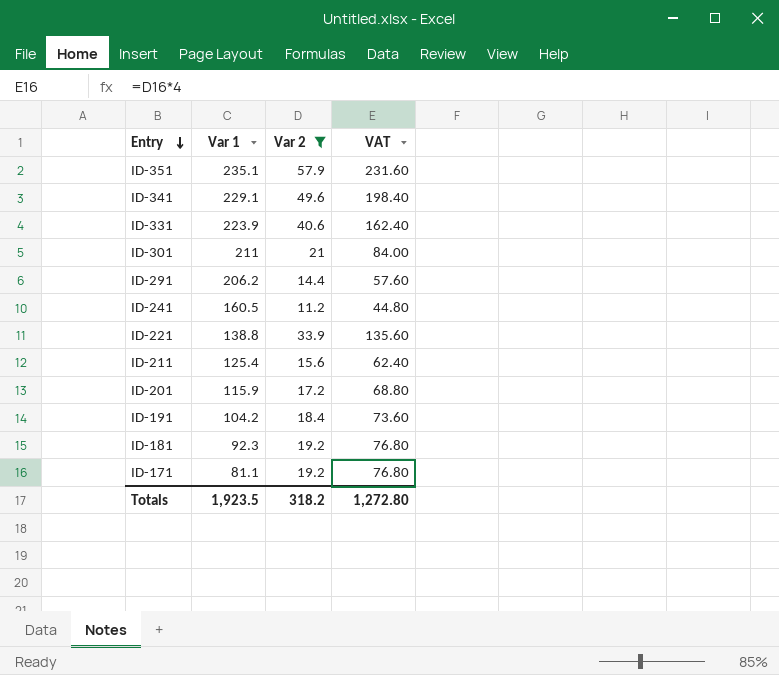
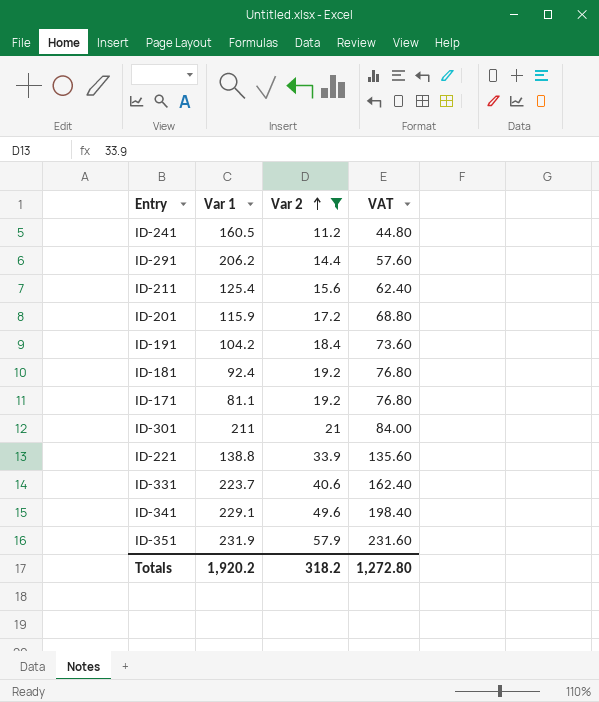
row order: Entry descending -> Var 2 ascending
ID-181 | Var 1: 92.3 -> 92.4
ID-331 | Var 1: 223.9 -> 223.7
ID-351 | Var 1: 235.1 -> 231.9
Totals | Var 1: 1,923.5 -> 1,920.2

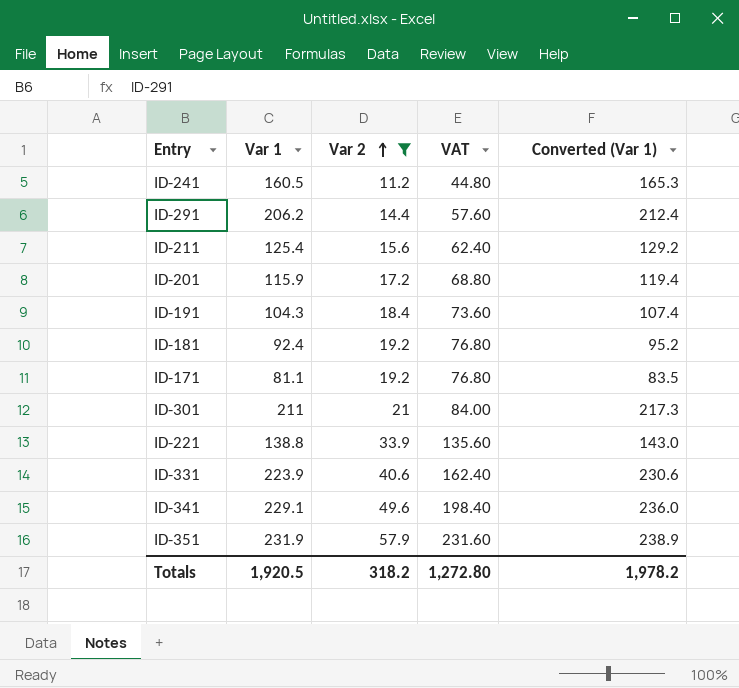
column Converted (Var 1) | formula: none -> [Var 1] * 1.03
ID-191 | Var 1: 104.2 -> 104.3
ID-331 | Var 1: 223.7 -> 223.9
Totals | Var 1: 1,920.2 -> 1,920.5

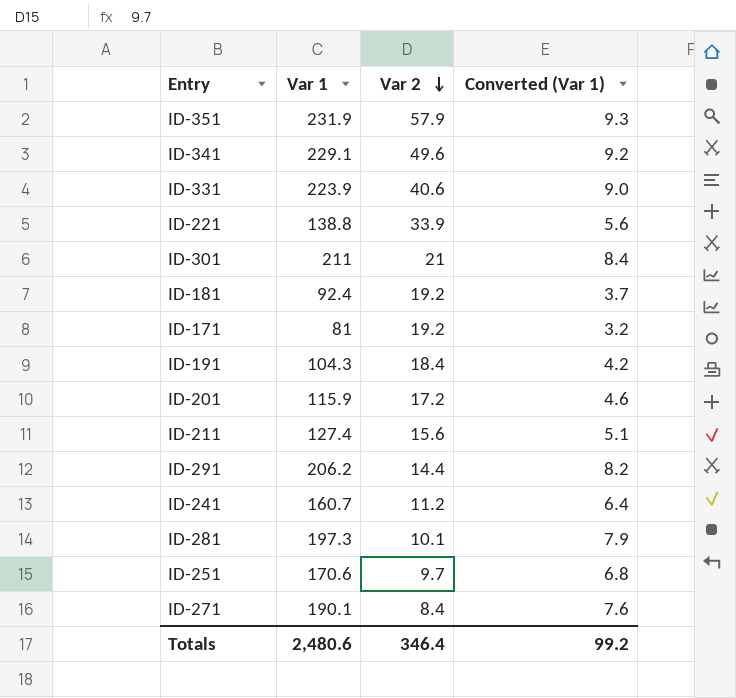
filter: Var 2 >= 11.2 -> none
row order: Var 2 ascending -> Var 2 descending
column VAT | formula: [Var 2] * 4 -> none
column Converted (Var 1) | formula: [Var 1] * 1.03 -> [Var 1] * 0.04
ID-171 | Var 1: 81.1 -> 81
ID-211 | Var 1: 125.4 -> 127.4
ID-241 | Var 1: 160.5 -> 160.7
Totals | Var 1: 1,920.5 -> 2,480.6
Totals | Var 2: 318.2 -> 346.4
Totals | Converted (Var 1): 1,978.2 -> 99.2

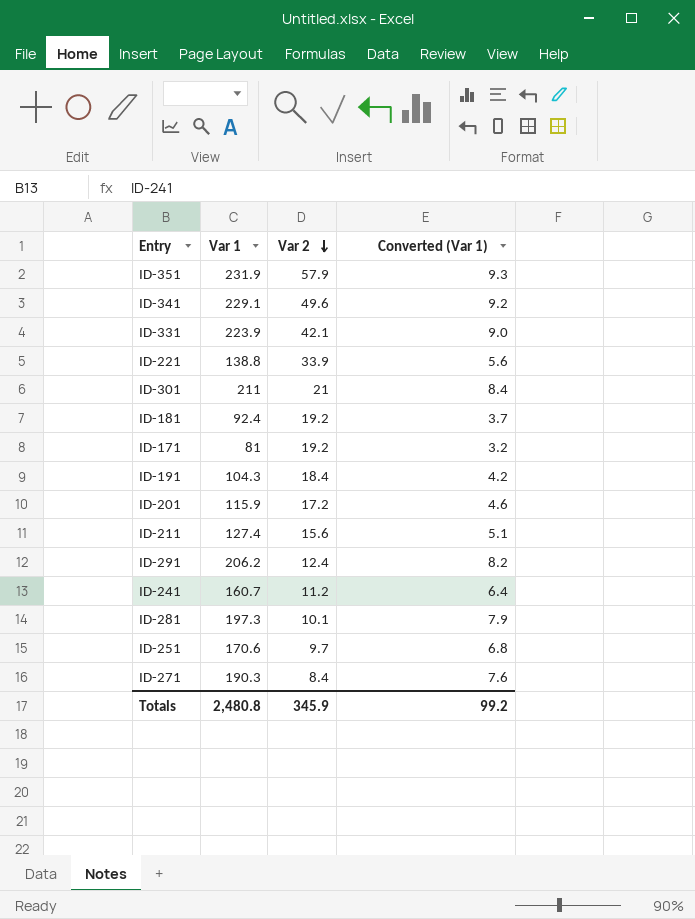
ID-331 | Var 2: 40.6 -> 42.1
ID-291 | Var 2: 14.4 -> 12.4
ID-271 | Var 1: 190.1 -> 190.3
Totals | Var 1: 2,480.6 -> 2,480.8
Totals | Var 2: 346.4 -> 345.9

